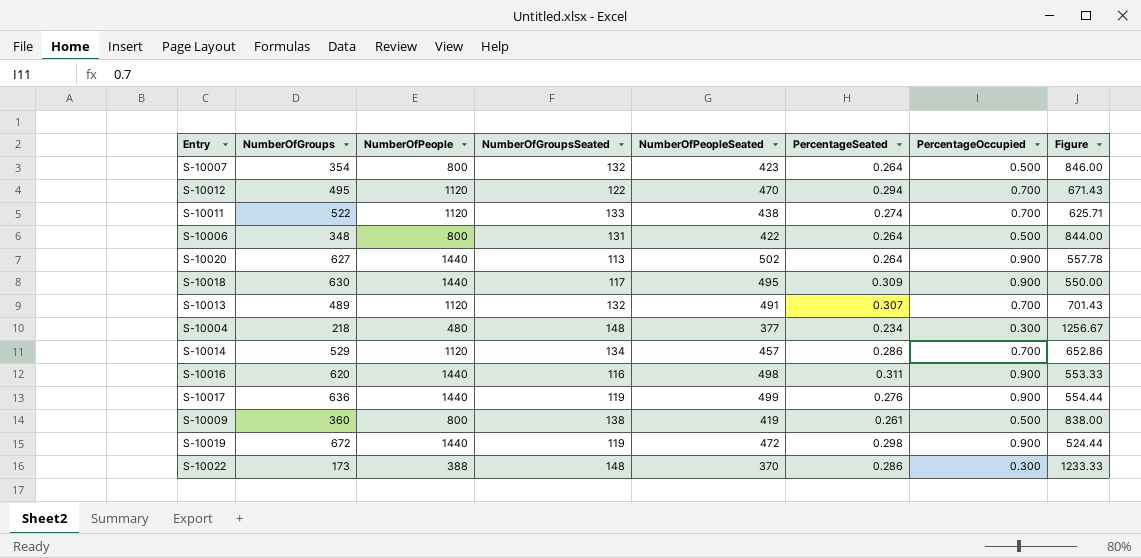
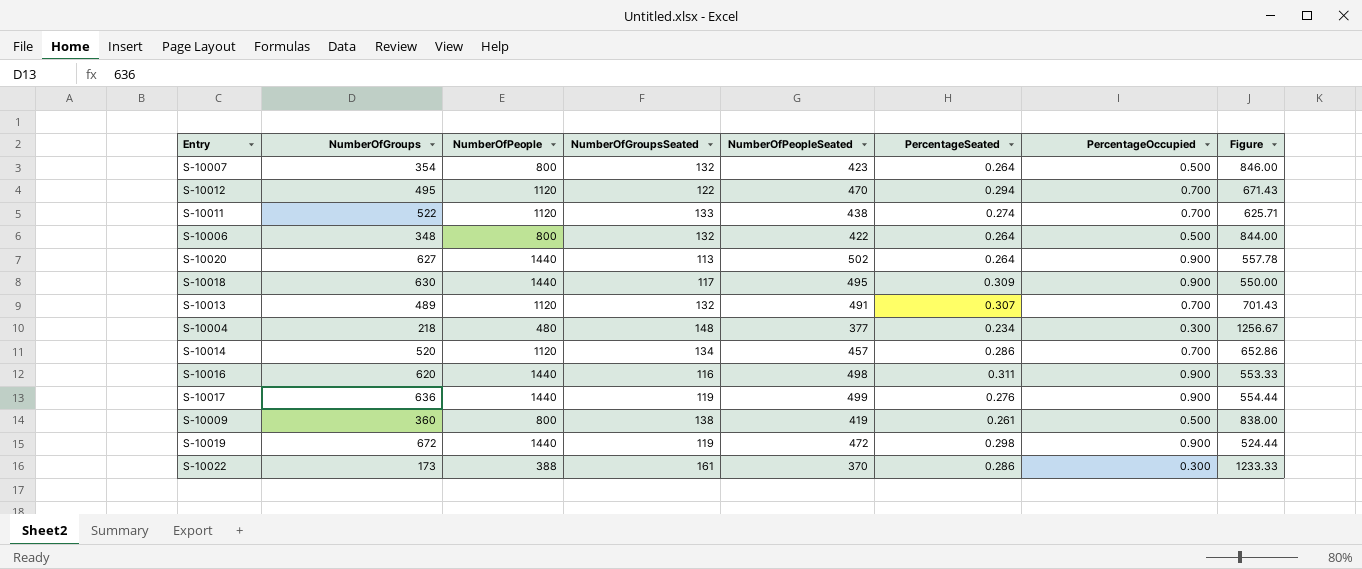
S-10006 | NumberOfGroupsSeated: 131 -> 132
S-10014 | NumberOfGroups: 529 -> 520
S-10022 | NumberOfGroupsSeated: 148 -> 161

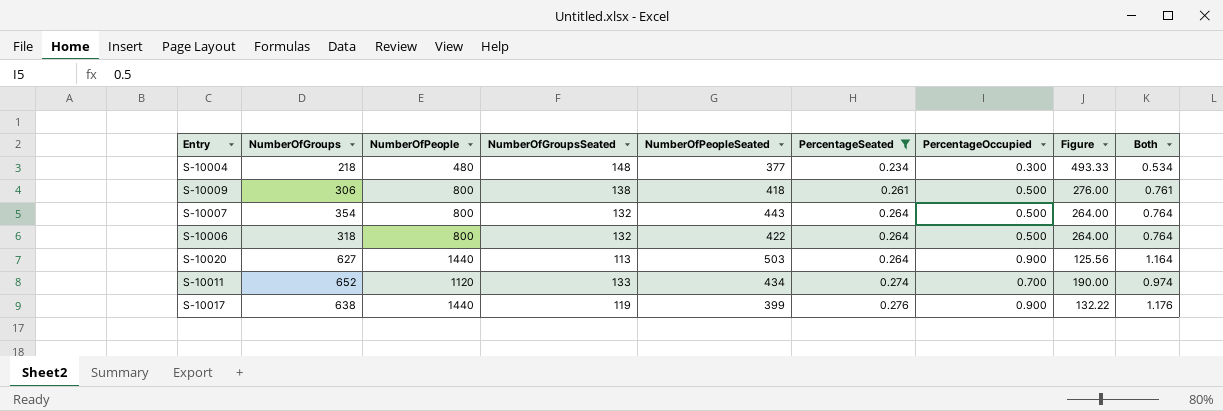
filter: none -> PercentageSeated <= 0.276
row order: none -> PercentageSeated ascending
column Figure | formula: [NumberOfPeopleSeated] / [PercentageOccupied] -> [NumberOfGroupsSeated] / [PercentageOccupied]
column Both | formula: none -> [PercentageSeated] + [PercentageOccupied]
S-10009 | NumberOfGroups: 360 -> 306
S-10009 | NumberOfPeopleSeated: 419 -> 418
S-10007 | NumberOfPeopleSeated: 423 -> 443
S-10006 | NumberOfGroups: 348 -> 318
S-10020 | NumberOfPeopleSeated: 502 -> 503
S-10011 | NumberOfGroups: 522 -> 652
S-10011 | NumberOfPeopleSeated: 438 -> 434
S-10017 | NumberOfGroups: 636 -> 638
S-10017 | NumberOfPeopleSeated: 499 -> 399

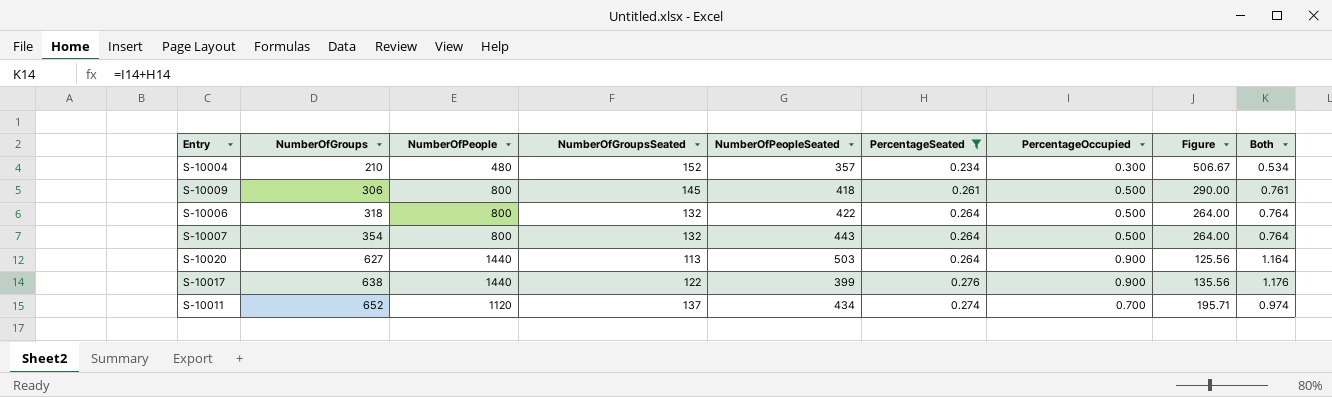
row order: PercentageSeated ascending -> NumberOfGroups ascending
S-10004 | NumberOfGroups: 218 -> 210
S-10004 | NumberOfGroupsSeated: 148 -> 152
S-10004 | NumberOfPeopleSeated: 377 -> 357
S-10004 | Figure: 493.33 -> 506.67
S-10009 | NumberOfGroupsSeated: 138 -> 145
S-10009 | Figure: 276.00 -> 290.00
S-10017 | NumberOfGroupsSeated: 119 -> 122
S-10017 | Figure: 132.22 -> 135.56
S-10011 | NumberOfGroupsSeated: 133 -> 137
S-10011 | Figure: 190.00 -> 195.71

